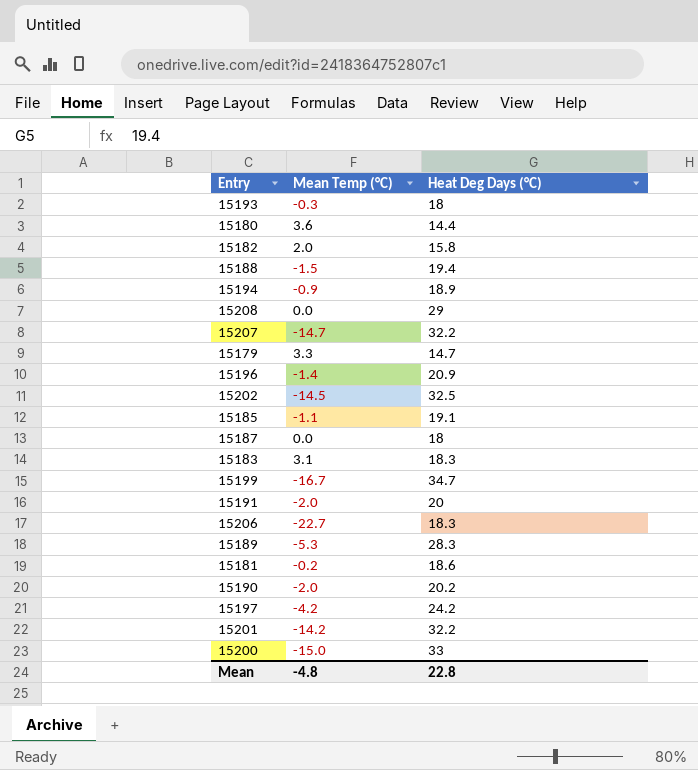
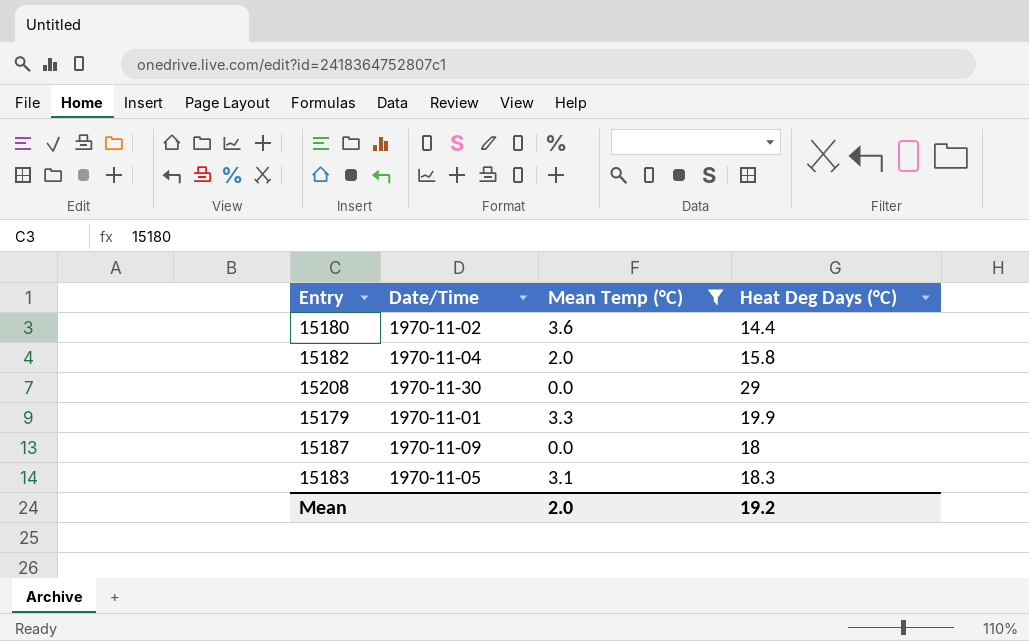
filter: none -> Mean Temp (°C) >= 0.0
column Date/Time | position: none -> 2
15179 | Heat Deg Days (°C): 14.7 -> 19.9
Mean | Mean Temp (°C): -4.8 -> 2.0
Mean | Heat Deg Days (°C): 22.8 -> 19.2

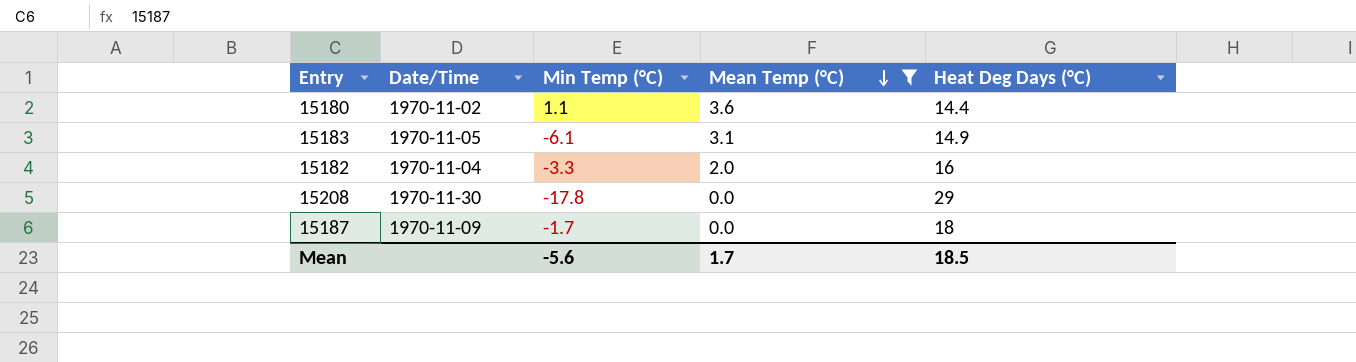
row order: none -> Mean Temp (°C) descending
column Min Temp (°C) | position: none -> 3
row 15179: 1970-11-01 | 3.3 | 19.9 -> none
15183 | Heat Deg Days (°C): 18.3 -> 14.9
15182 | Heat Deg Days (°C): 15.8 -> 16
Mean | Mean Temp (°C): 2.0 -> 1.7
Mean | Heat Deg Days (°C): 19.2 -> 18.5

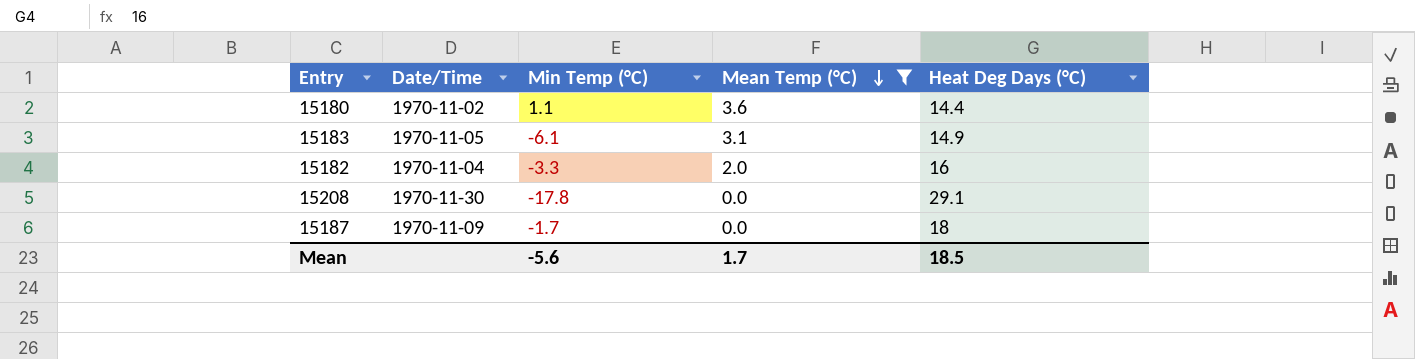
15208 | Heat Deg Days (°C): 29 -> 29.1

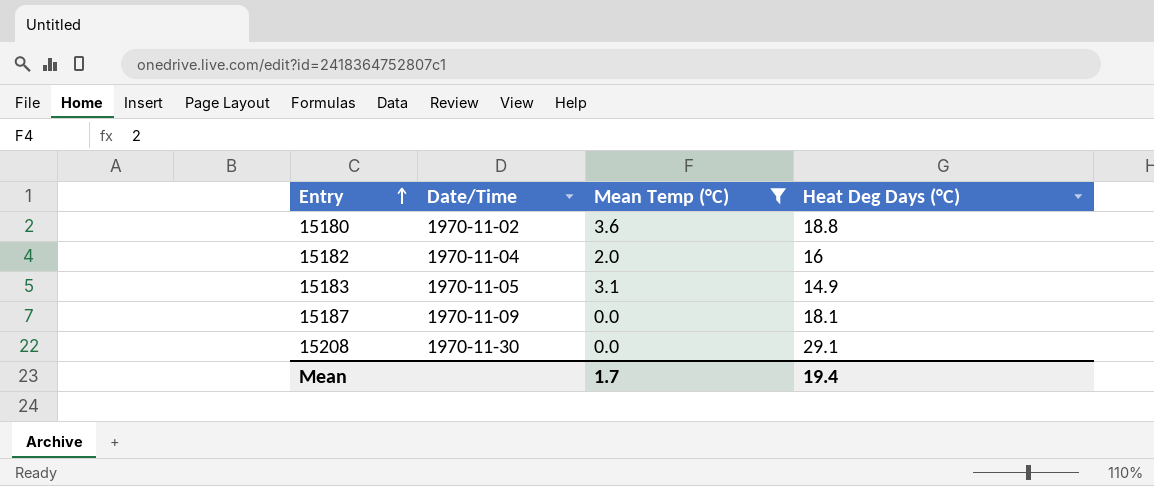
row order: Mean Temp (°C) descending -> Entry ascending
column Min Temp (°C) | position: 3 -> none
15180 | Heat Deg Days (°C): 14.4 -> 18.8
15187 | Heat Deg Days (°C): 18 -> 18.1
Mean | Heat Deg Days (°C): 18.5 -> 19.4

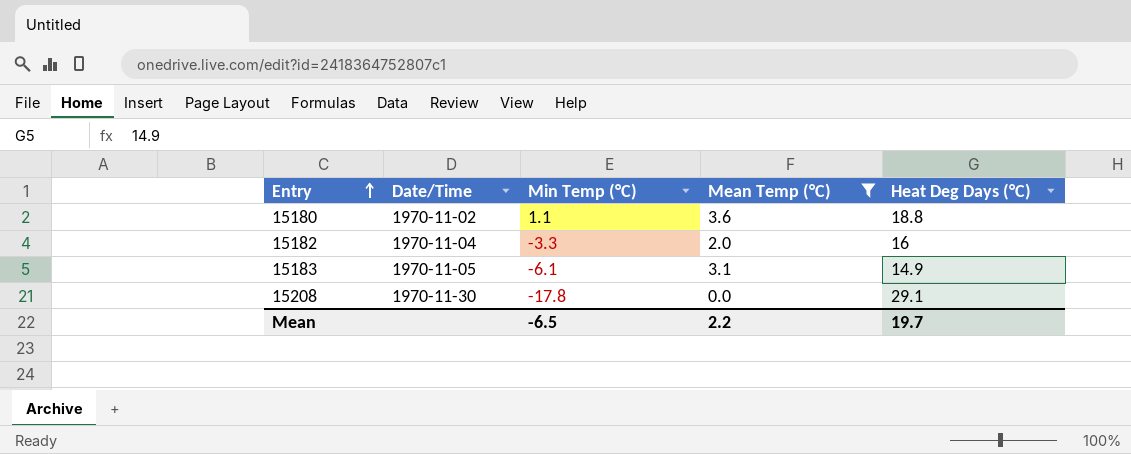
column Min Temp (°C) | position: none -> 3
row 15187: 1970-11-09 | 0.0 | 18.1 -> none
Mean | Mean Temp (°C): 1.7 -> 2.2
Mean | Heat Deg Days (°C): 19.4 -> 19.7

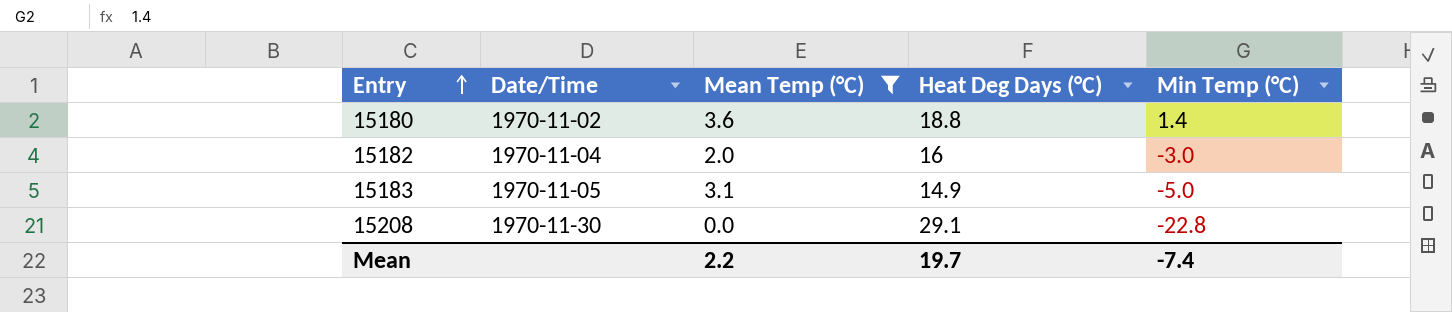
column Min Temp (°C) | position: 3 -> 5
15180 | Min Temp (°C): 1.1 -> 1.4
15182 | Min Temp (°C): -3.3 -> -3.0
15183 | Min Temp (°C): -6.1 -> -5.0
15208 | Min Temp (°C): -17.8 -> -22.8
Mean | Min Temp (°C): -6.5 -> -7.4

